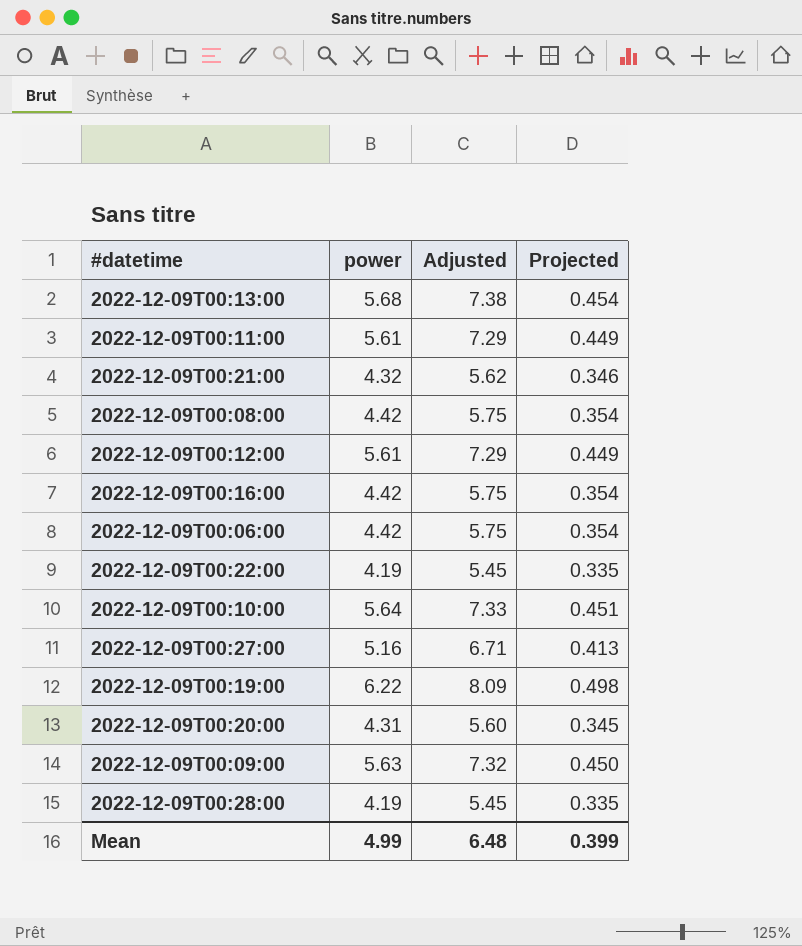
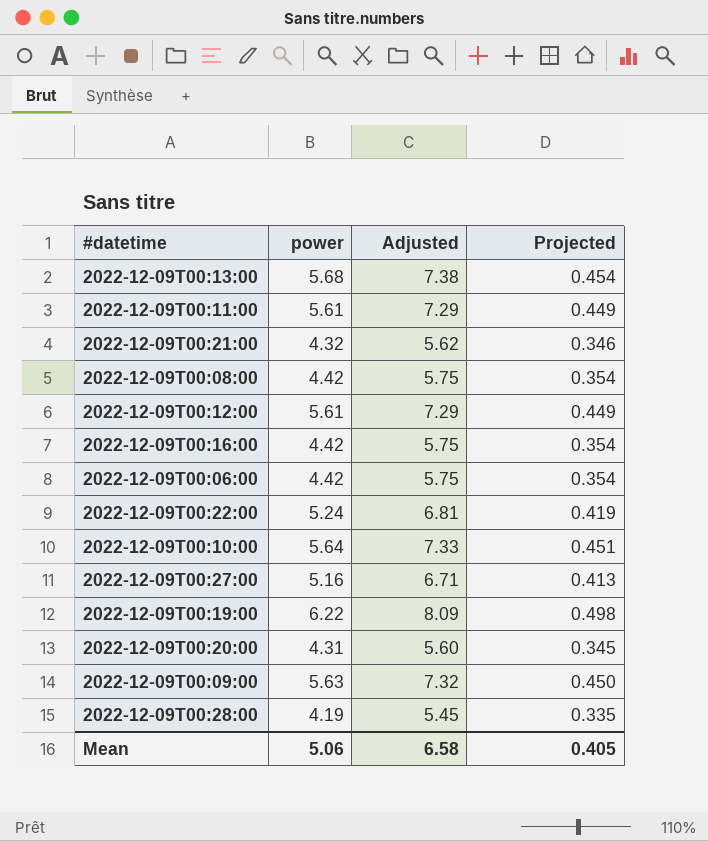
2022-12-09T00:22:00 | power: 4.19 -> 5.24
2022-12-09T00:22:00 | Adjusted: 5.45 -> 6.81
2022-12-09T00:22:00 | Projected: 0.335 -> 0.419
Mean | power: 4.99 -> 5.06
Mean | Adjusted: 6.48 -> 6.58
Mean | Projected: 0.399 -> 0.405

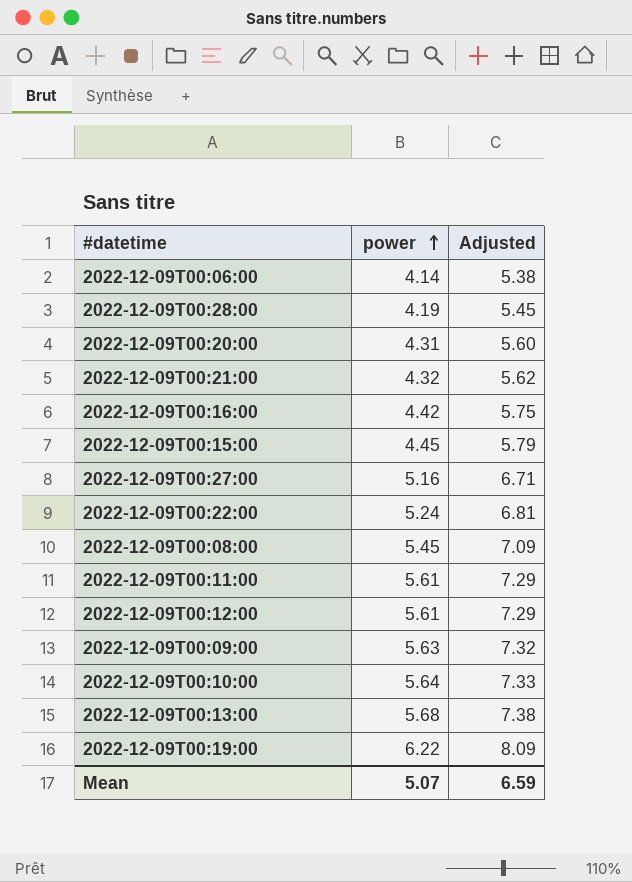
row order: none -> power ascending
column Projected | formula: [power] * 0.08 -> none
2022-12-09T00:06:00 | power: 4.42 -> 4.14
2022-12-09T00:06:00 | Adjusted: 5.75 -> 5.38
row 2022-12-09T00:15:00: none -> 4.45 | 5.79
2022-12-09T00:08:00 | power: 4.42 -> 5.45
2022-12-09T00:08:00 | Adjusted: 5.75 -> 7.09
Mean | power: 5.06 -> 5.07
Mean | Adjusted: 6.58 -> 6.59

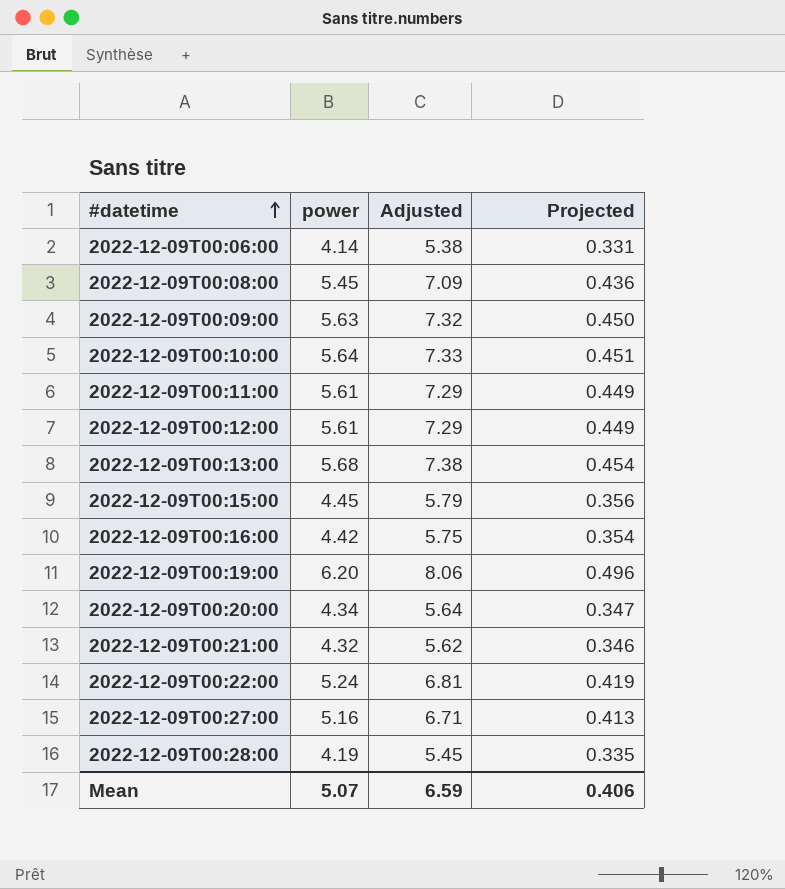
row order: power ascending -> #datetime ascending
column Projected | formula: none -> [power] * 0.08
2022-12-09T00:19:00 | power: 6.22 -> 6.20
2022-12-09T00:19:00 | Adjusted: 8.09 -> 8.06
2022-12-09T00:20:00 | power: 4.31 -> 4.34
2022-12-09T00:20:00 | Adjusted: 5.60 -> 5.64

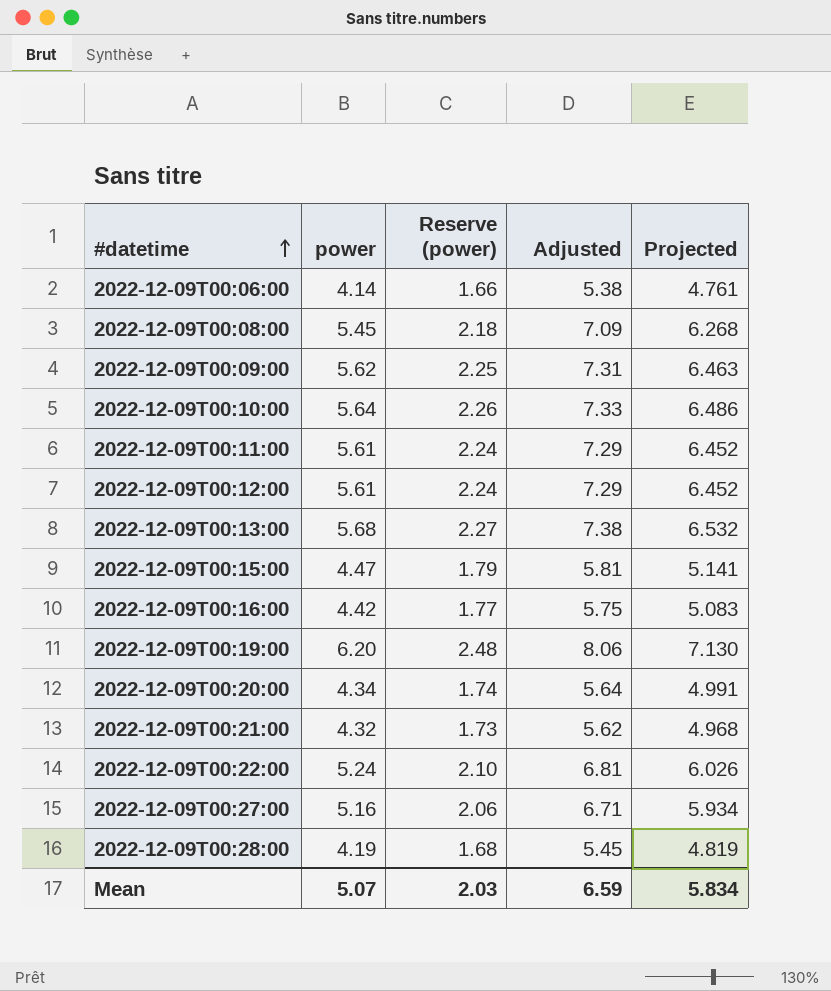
column Reserve (power) | formula: none -> [power] * 0.4
column Projected | formula: [power] * 0.08 -> [power] * 1.15
2022-12-09T00:09:00 | power: 5.63 -> 5.62
2022-12-09T00:09:00 | Adjusted: 7.32 -> 7.31
2022-12-09T00:15:00 | power: 4.45 -> 4.47
2022-12-09T00:15:00 | Adjusted: 5.79 -> 5.81
Mean | Projected: 0.406 -> 5.834

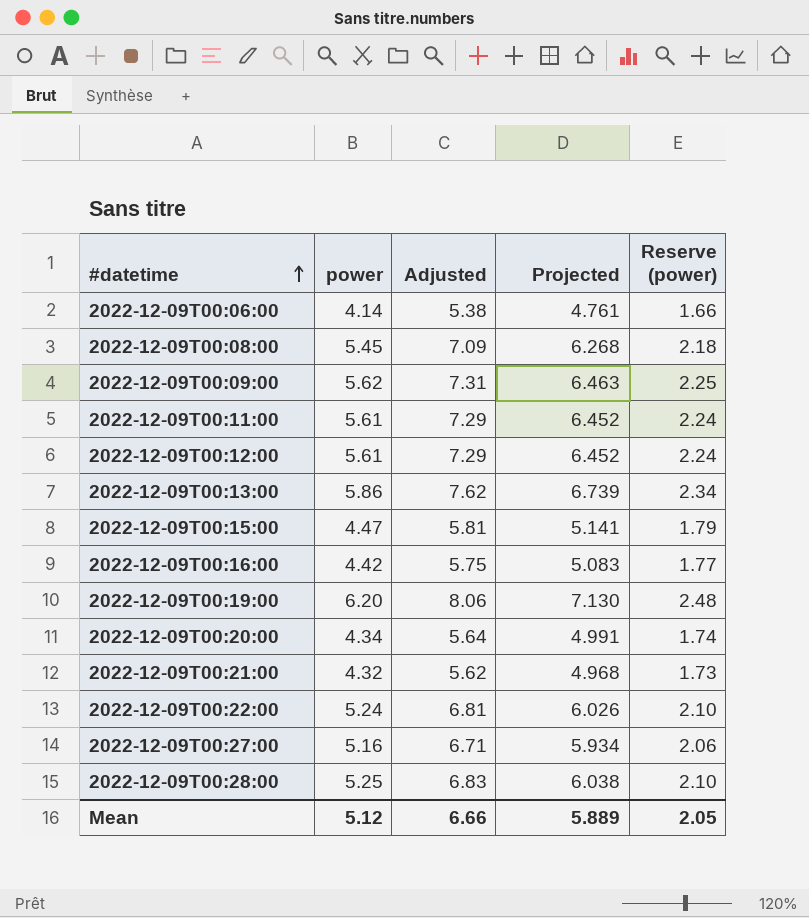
column Reserve (power) | position: 3 -> 5
row 2022-12-09T00:10:00: 5.64 | 2.26 | 7.33 | 6.486 -> none
2022-12-09T00:13:00 | power: 5.68 -> 5.86
2022-12-09T00:13:00 | Adjusted: 7.38 -> 7.62
2022-12-09T00:13:00 | Projected: 6.532 -> 6.739
2022-12-09T00:13:00 | Reserve (power): 2.27 -> 2.34
2022-12-09T00:28:00 | power: 4.19 -> 5.25
2022-12-09T00:28:00 | Adjusted: 5.45 -> 6.83
2022-12-09T00:28:00 | Projected: 4.819 -> 6.038
2022-12-09T00:28:00 | Reserve (power): 1.68 -> 2.10
Mean | power: 5.07 -> 5.12
Mean | Adjusted: 6.59 -> 6.66
Mean | Projected: 5.834 -> 5.889
Mean | Reserve (power): 2.03 -> 2.05

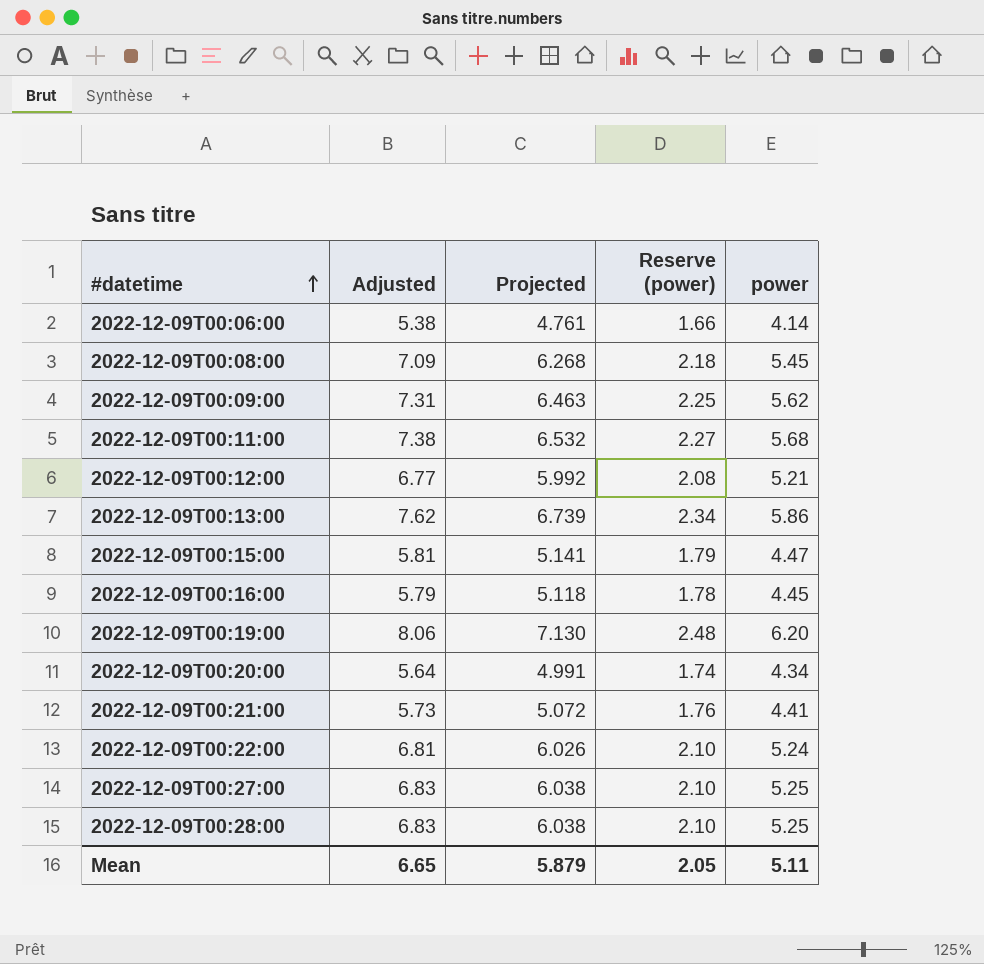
column power | position: 2 -> 5
2022-12-09T00:11:00 | Adjusted: 7.29 -> 7.38
2022-12-09T00:11:00 | Projected: 6.452 -> 6.532
2022-12-09T00:11:00 | Reserve (power): 2.24 -> 2.27
2022-12-09T00:11:00 | power: 5.61 -> 5.68
2022-12-09T00:12:00 | Adjusted: 7.29 -> 6.77
2022-12-09T00:12:00 | Projected: 6.452 -> 5.992
2022-12-09T00:12:00 | Reserve (power): 2.24 -> 2.08
2022-12-09T00:12:00 | power: 5.61 -> 5.21
2022-12-09T00:16:00 | Adjusted: 5.75 -> 5.79
2022-12-09T00:16:00 | Projected: 5.083 -> 5.118
2022-12-09T00:16:00 | Reserve (power): 1.77 -> 1.78
2022-12-09T00:16:00 | power: 4.42 -> 4.45
2022-12-09T00:21:00 | Adjusted: 5.62 -> 5.73
2022-12-09T00:21:00 | Projected: 4.968 -> 5.072
2022-12-09T00:21:00 | Reserve (power): 1.73 -> 1.76
2022-12-09T00:21:00 | power: 4.32 -> 4.41
2022-12-09T00:27:00 | Adjusted: 6.71 -> 6.83
2022-12-09T00:27:00 | Projected: 5.934 -> 6.038
2022-12-09T00:27:00 | Reserve (power): 2.06 -> 2.10
2022-12-09T00:27:00 | power: 5.16 -> 5.25
Mean | Adjusted: 6.66 -> 6.65
Mean | Projected: 5.889 -> 5.879
Mean | power: 5.12 -> 5.11

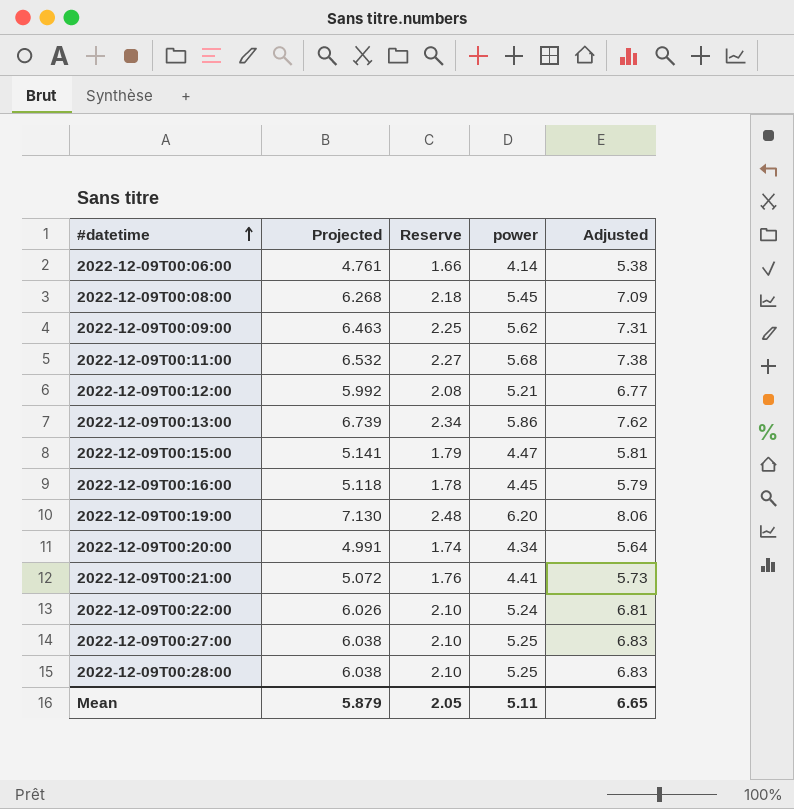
column name: Reserve (power) -> Reserve
column Adjusted | position: 2 -> 5

